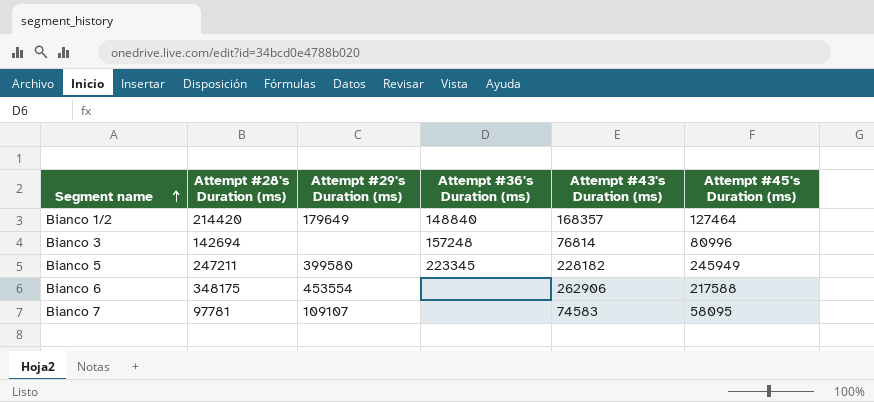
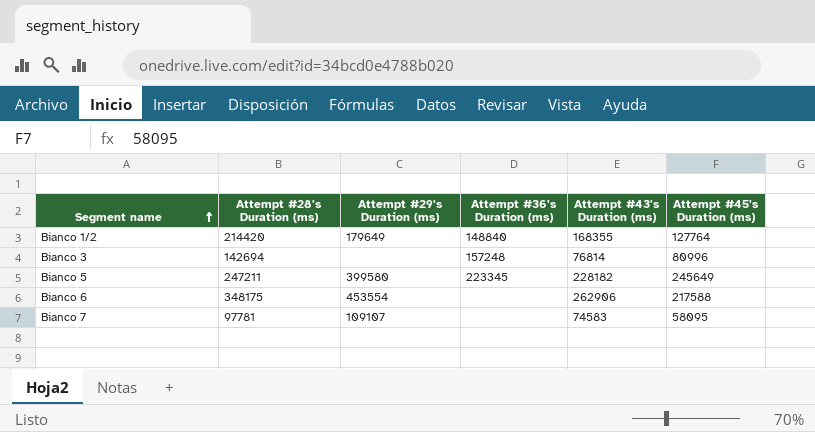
Bianco 1/2 | Attempt #43's Duration (ms): 168357 -> 168355
Bianco 1/2 | Attempt #45's Duration (ms): 127464 -> 127764
Bianco 5 | Attempt #45's Duration (ms): 245949 -> 245649

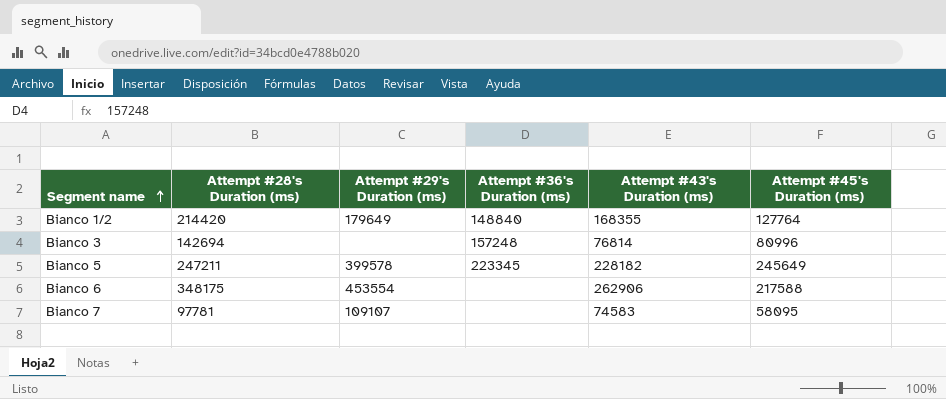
Bianco 5 | Attempt #29's Duration (ms): 399580 -> 399578

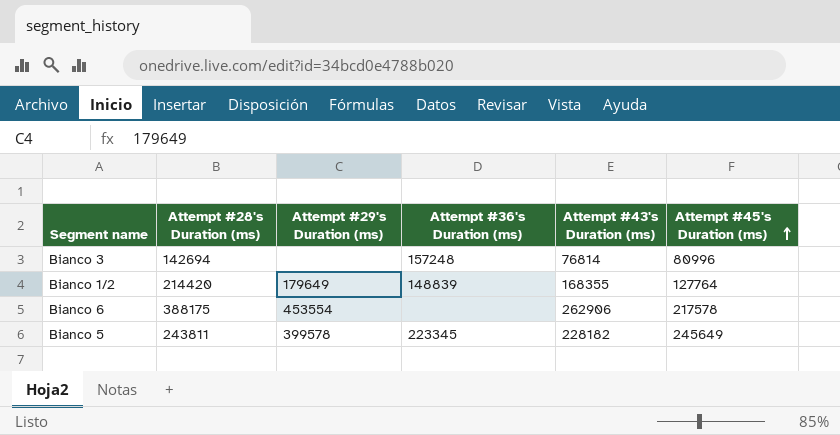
row order: Segment name ascending -> Attempt #45's Duration (ms) ascending
row Bianco 7: 97781 | 109107 | none | 74583 | 58095 -> none
Bianco 1/2 | Attempt #36's Duration (ms): 148840 -> 148839
Bianco 6 | Attempt #28's Duration (ms): 348175 -> 388175
Bianco 6 | Attempt #45's Duration (ms): 217588 -> 217578
Bianco 5 | Attempt #28's Duration (ms): 247211 -> 243811

